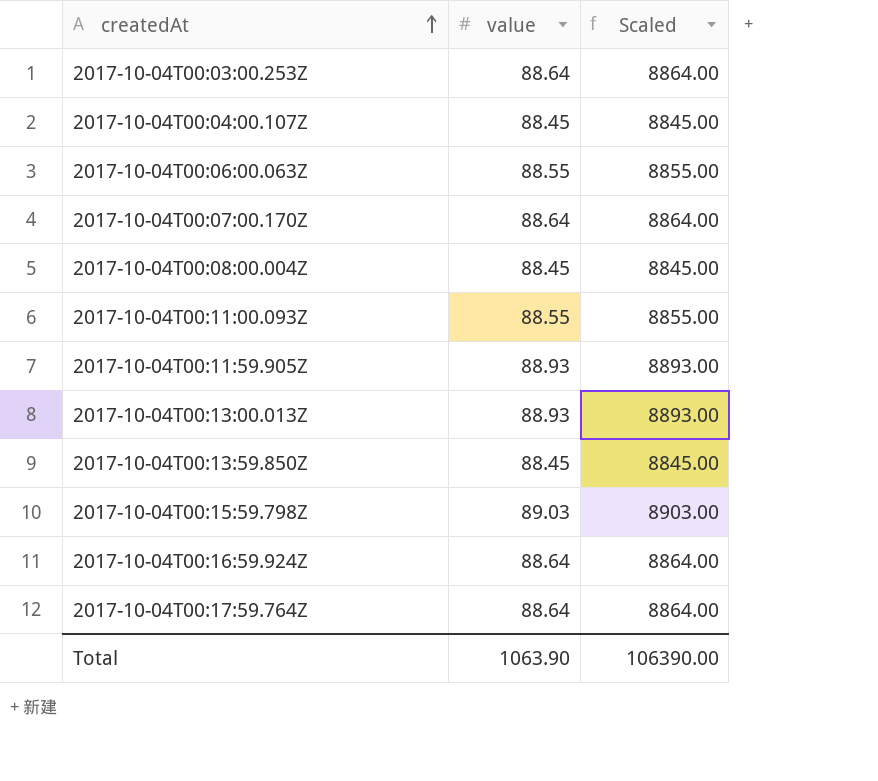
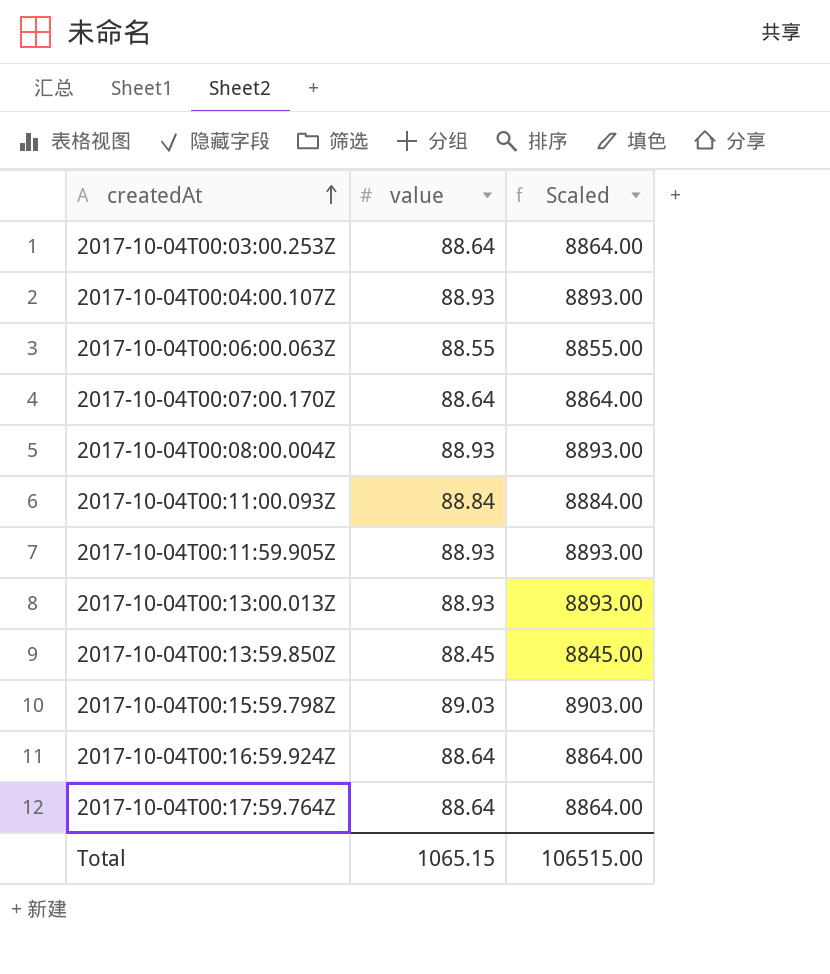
2017-10-04T00:04:00.107Z | value: 88.45 -> 88.93
2017-10-04T00:04:00.107Z | Scaled: 8845.00 -> 8893.00
2017-10-04T00:08:00.004Z | value: 88.45 -> 88.93
2017-10-04T00:08:00.004Z | Scaled: 8845.00 -> 8893.00
2017-10-04T00:11:00.093Z | value: 88.55 -> 88.84
2017-10-04T00:11:00.093Z | Scaled: 8855.00 -> 8884.00
Total | value: 1063.90 -> 1065.15
Total | Scaled: 106390.00 -> 106515.00

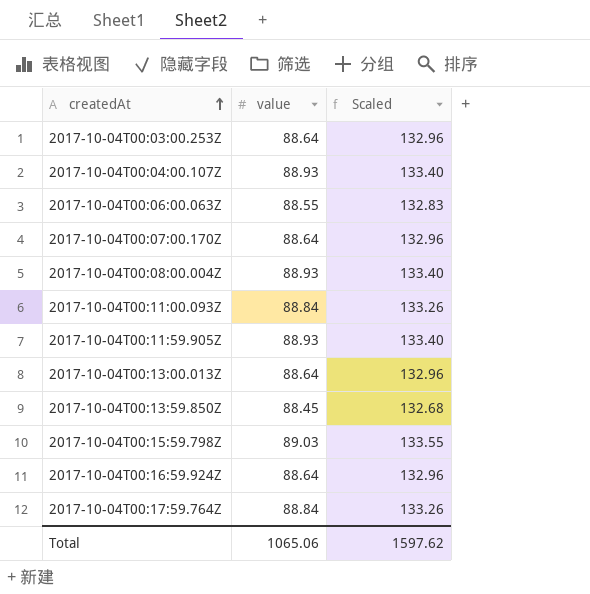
column Scaled | formula: [value] * 100 -> [value] * 1.5
2017-10-04T00:13:00.013Z | value: 88.93 -> 88.64
2017-10-04T00:17:59.764Z | value: 88.64 -> 88.84
Total | value: 1065.15 -> 1065.06
Total | Scaled: 106515.00 -> 1597.62

